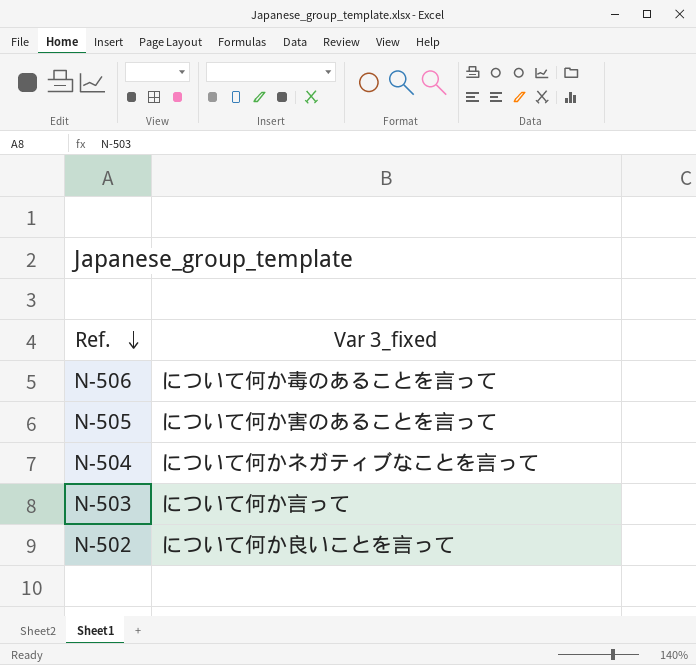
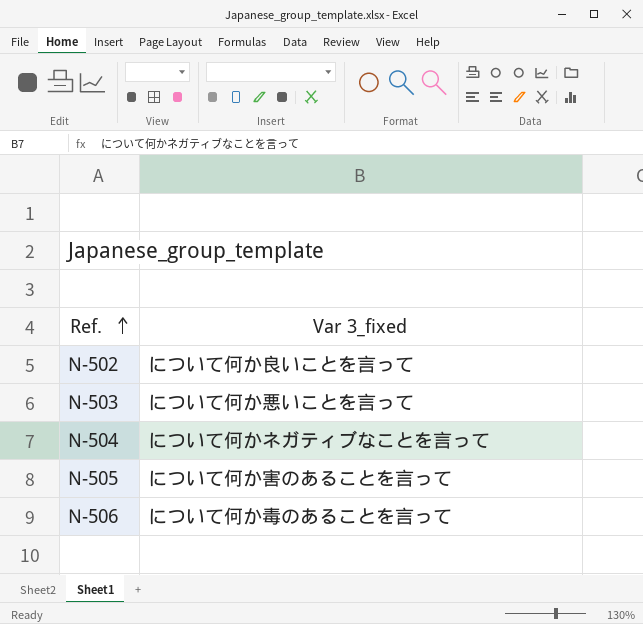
row order: Ref. descending -> Ref. ascending
N-503 | Var 3_fixed: について何か言って -> について何か悪いことを言って

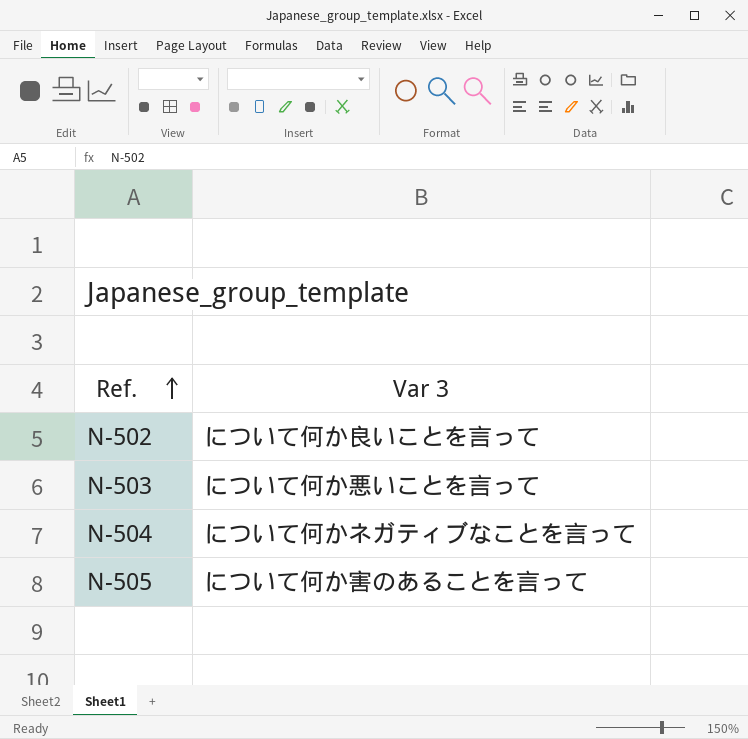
column name: Var 3_fixed -> Var 3
row N-506: について何か毒のあることを言って -> none

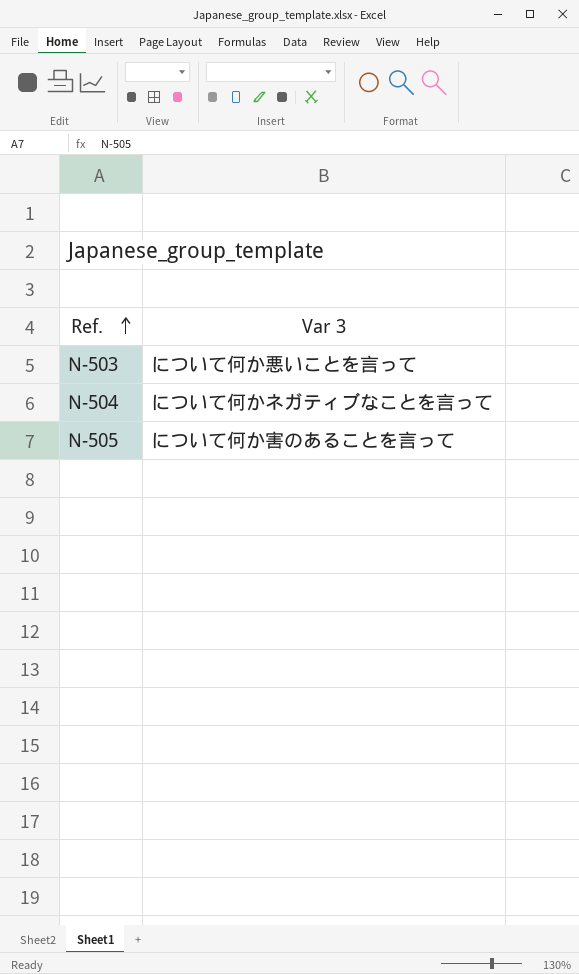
row N-502: について何か良いことを言って -> none

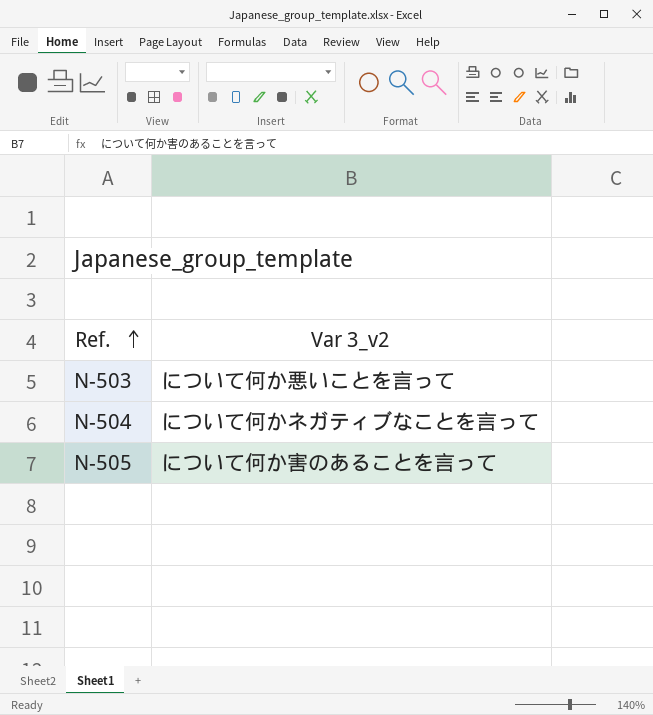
column name: Var 3 -> Var 3_v2

